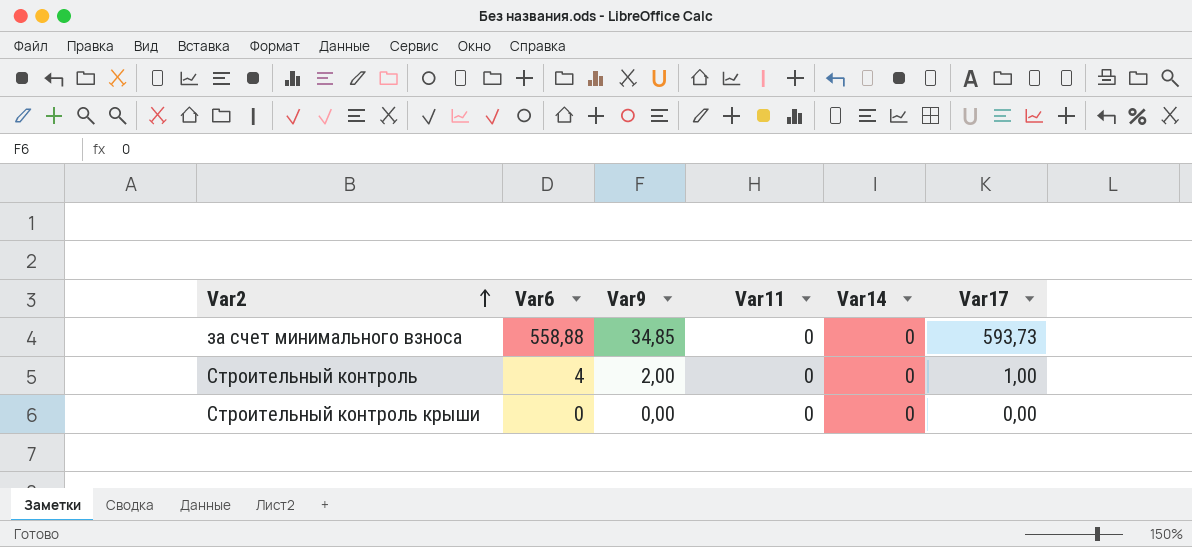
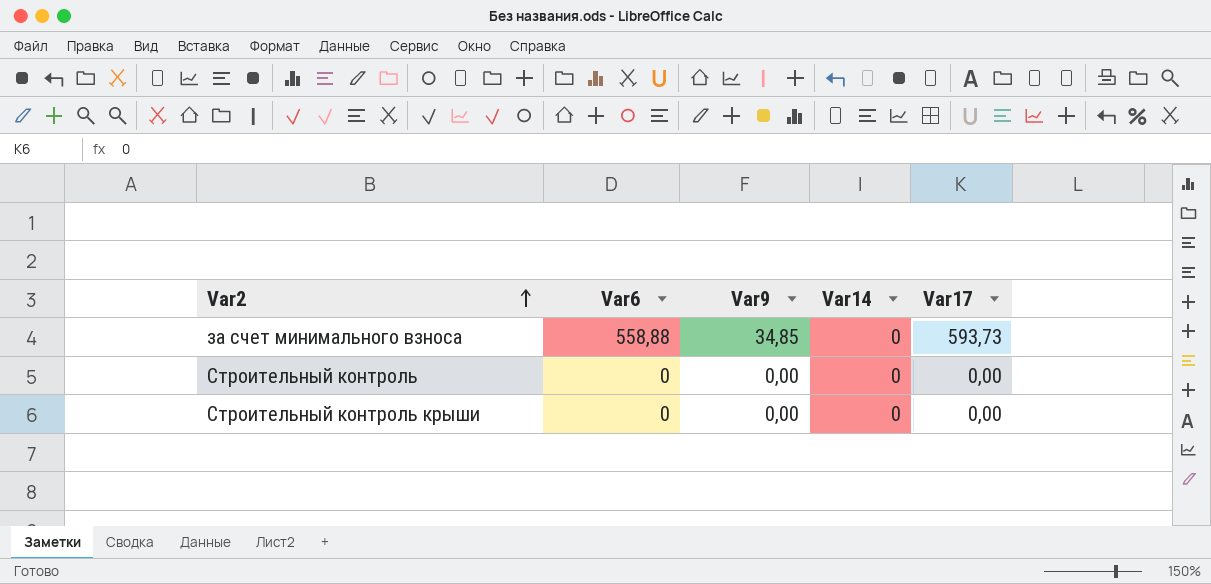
column Var11 | position: 4 -> none
Строительный контроль | Var6: 4 -> 0
Строительный контроль | Var9: 2,00 -> 0,00
Строительный контроль | Var17: 1,00 -> 0,00

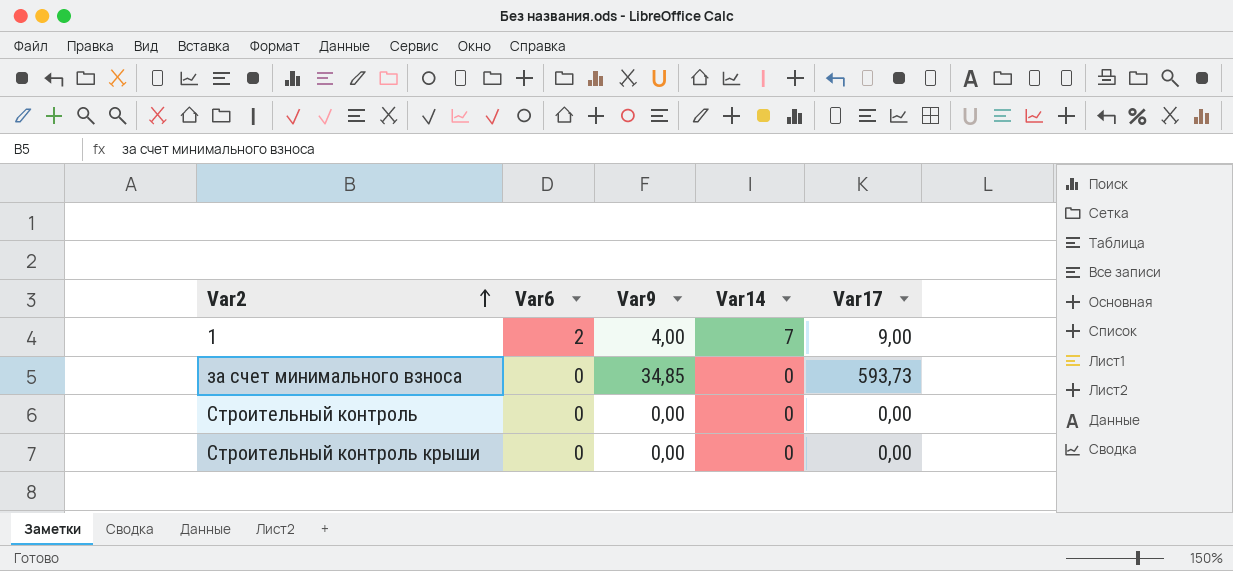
row 1: none -> 2 | 4,00 | 7 | 9,00
за счет минимального взноса | Var6: 558,88 -> 0

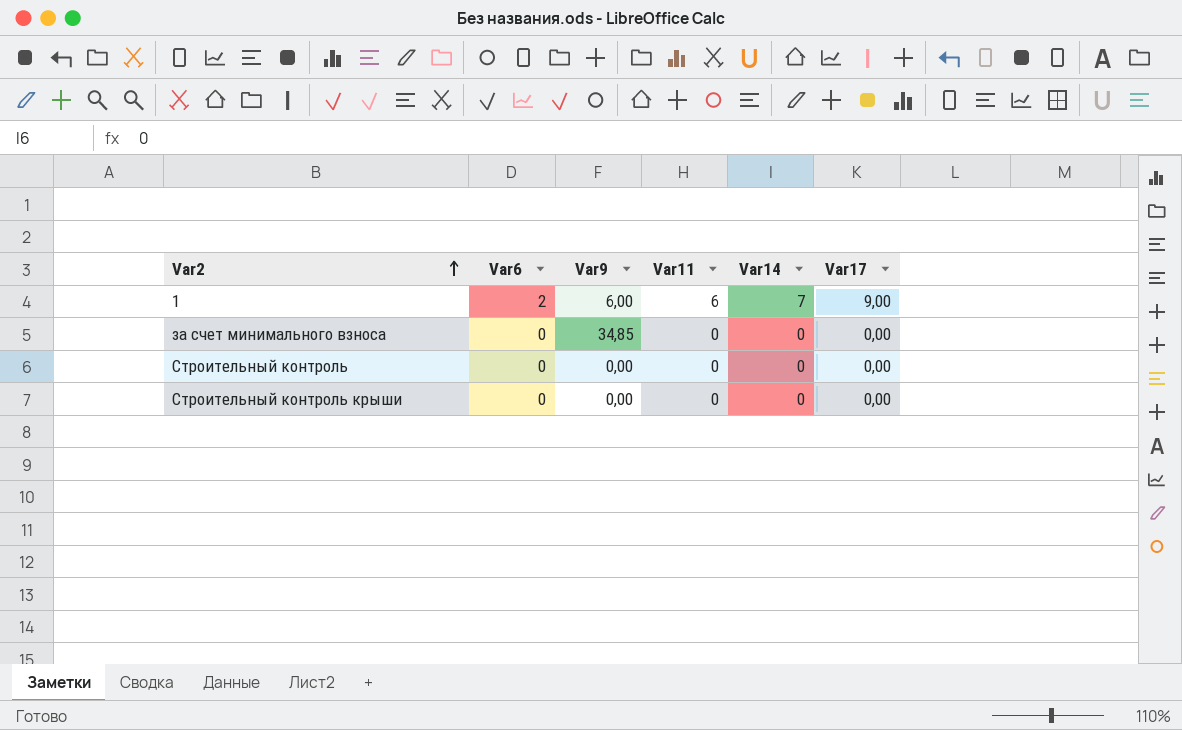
column Var11 | position: none -> 4
1 | Var9: 4,00 -> 6,00
за счет минимального взноса | Var17: 593,73 -> 0,00

